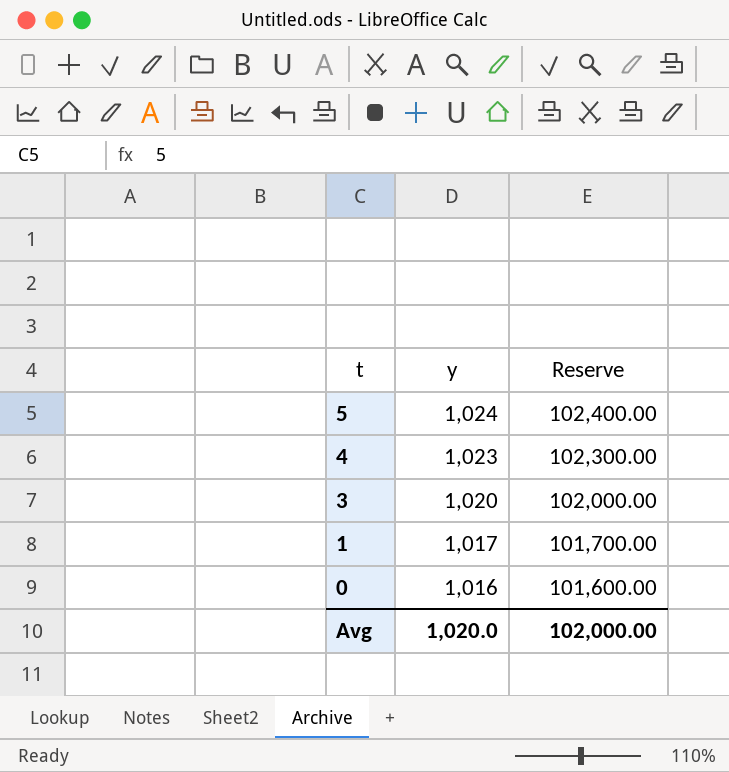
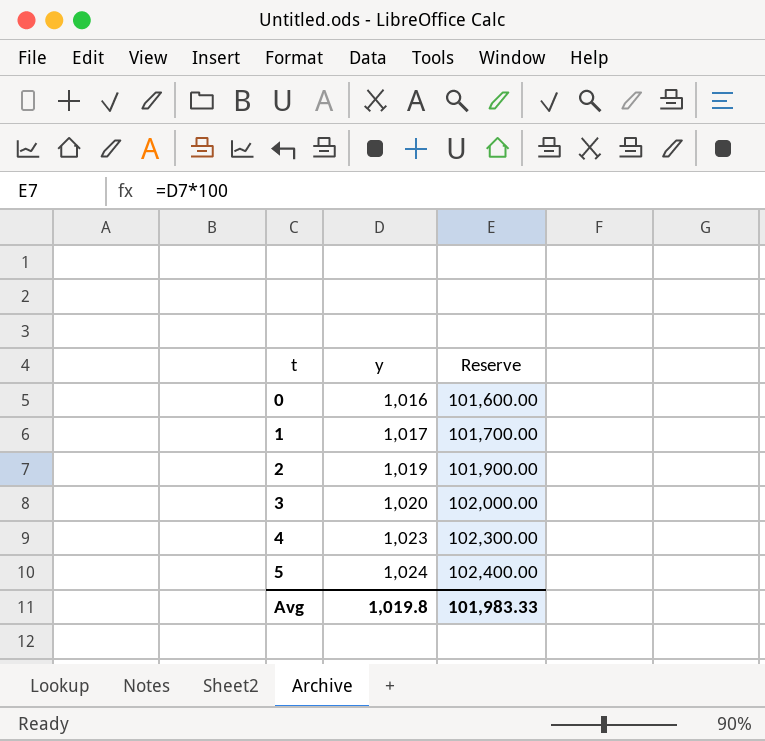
row order: t descending -> t ascending
row 2: none -> 1,019 | 101,900.00
Avg | y: 1,020.0 -> 1,019.8
Avg | Reserve: 102,000.00 -> 101,983.33

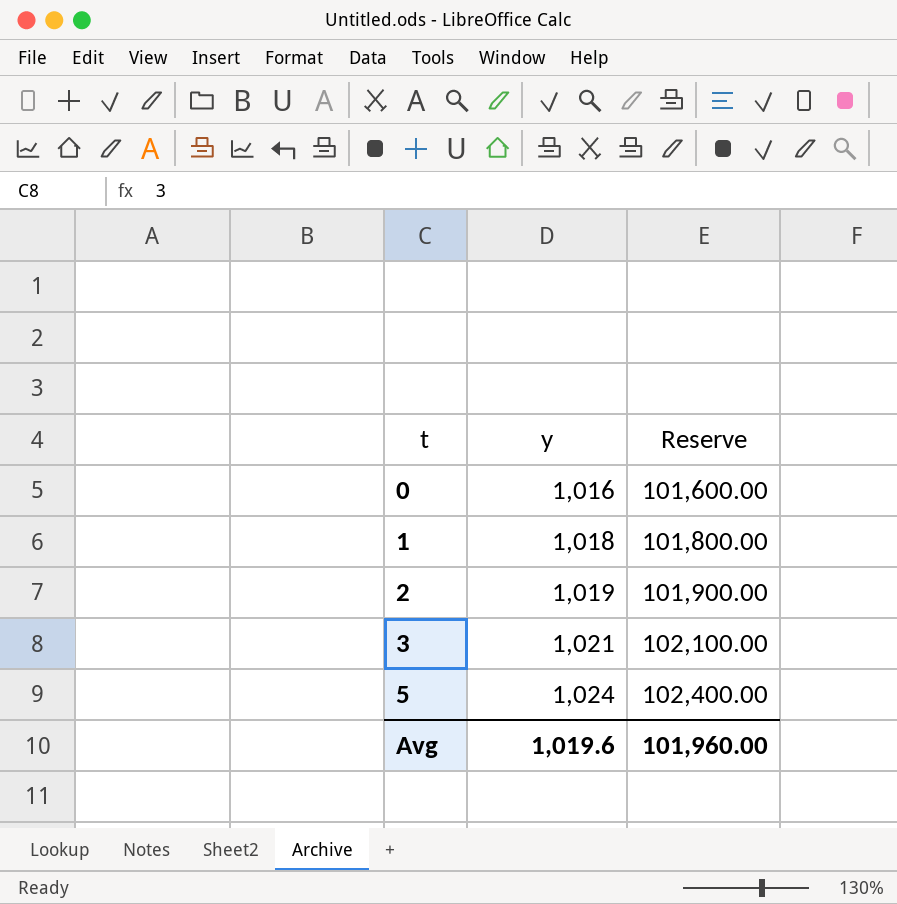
row 4: 1,023 | 102,300.00 -> none
1 | y: 1,017 -> 1,018
1 | Reserve: 101,700.00 -> 101,800.00
3 | y: 1,020 -> 1,021
3 | Reserve: 102,000.00 -> 102,100.00
Avg | y: 1,019.8 -> 1,019.6
Avg | Reserve: 101,983.33 -> 101,960.00

